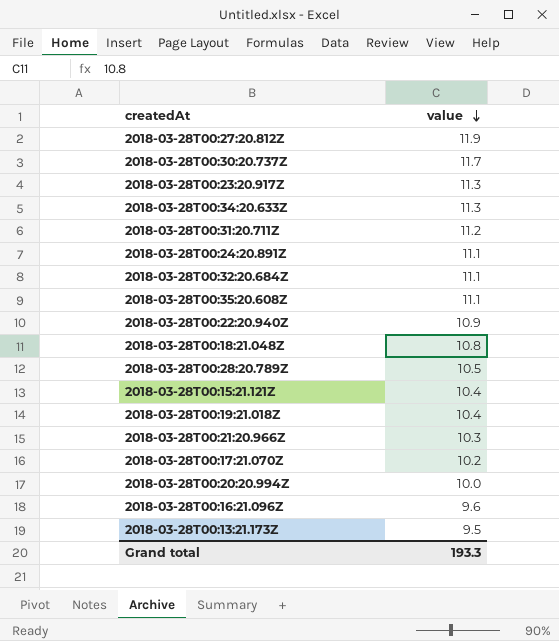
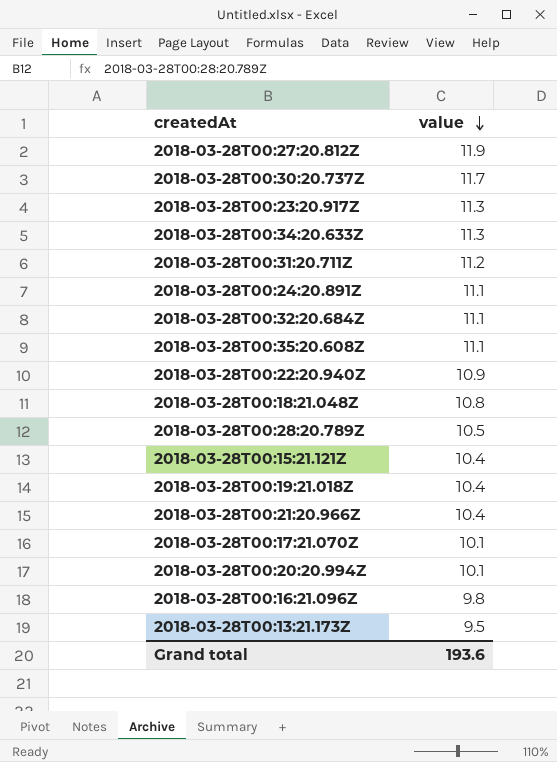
2018-03-28T00:21:20.966Z | value: 10.3 -> 10.4
2018-03-28T00:17:21.070Z | value: 10.2 -> 10.1
2018-03-28T00:20:20.994Z | value: 10.0 -> 10.1
2018-03-28T00:16:21.096Z | value: 9.6 -> 9.8
Grand total | value: 193.3 -> 193.6

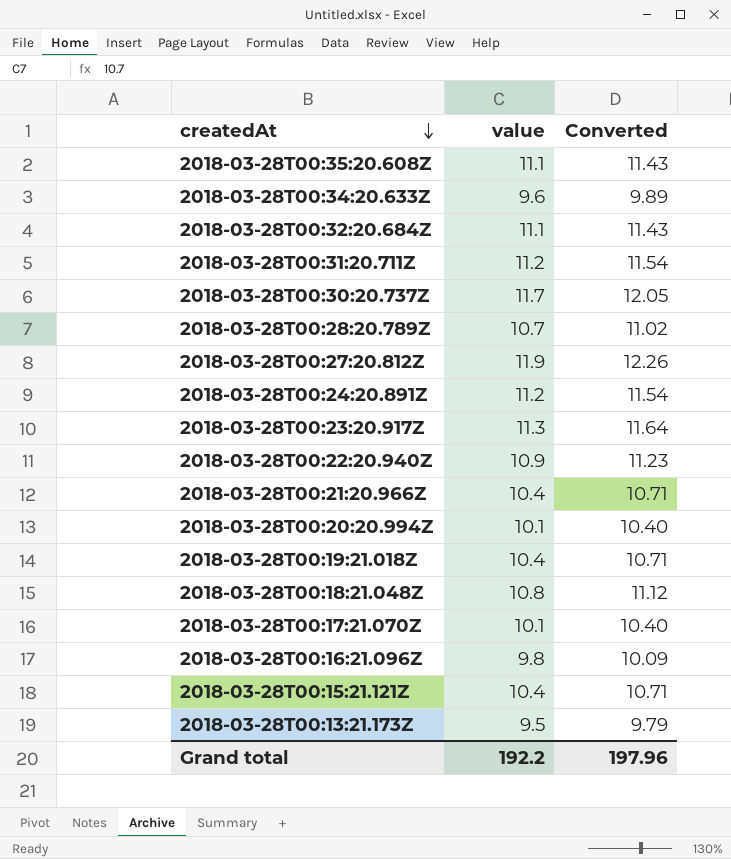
row order: value descending -> createdAt descending
column Converted | formula: none -> [value] * 1.03
2018-03-28T00:34:20.633Z | value: 11.3 -> 9.6
2018-03-28T00:28:20.789Z | value: 10.5 -> 10.7
2018-03-28T00:24:20.891Z | value: 11.1 -> 11.2
Grand total | value: 193.6 -> 192.2

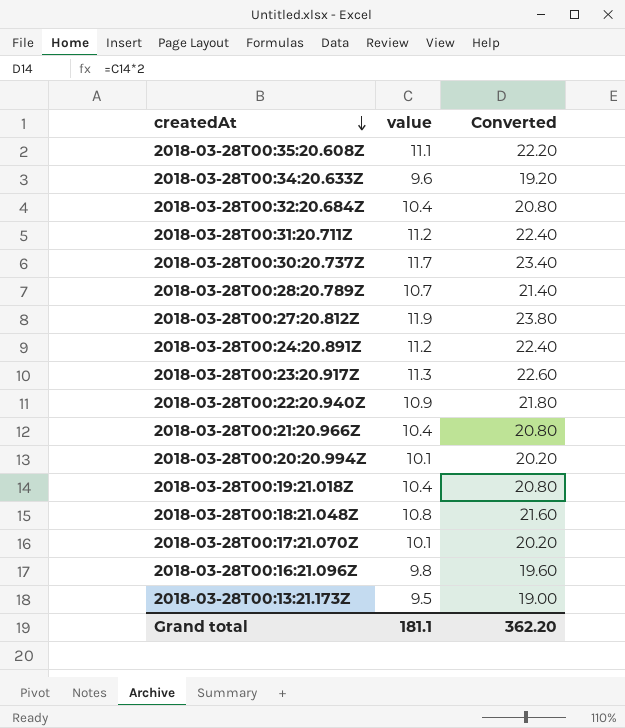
column Converted | formula: [value] * 1.03 -> [value] * 2
row 2018-03-28T00:15:21.121Z: 10.4 | 10.71 -> none
2018-03-28T00:32:20.684Z | value: 11.1 -> 10.4
Grand total | value: 192.2 -> 181.1
Grand total | Converted: 197.96 -> 362.20

